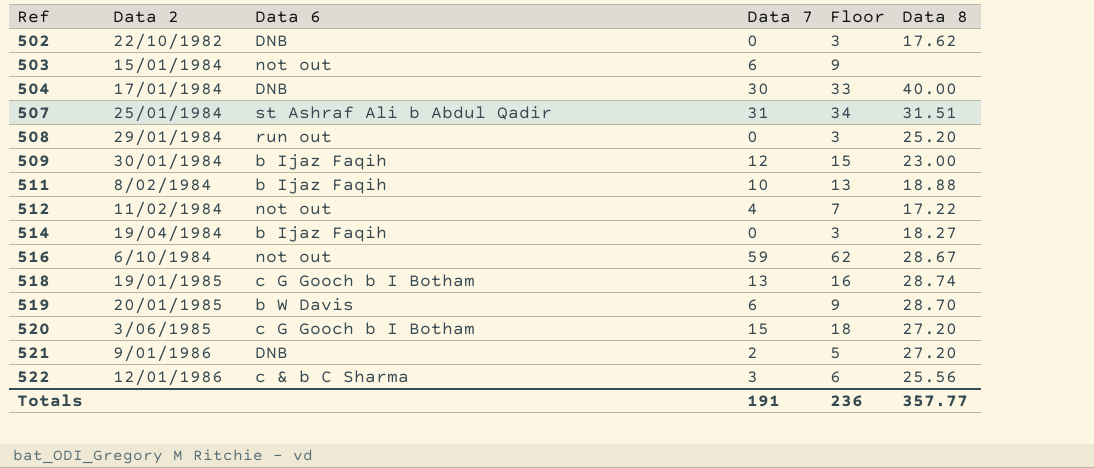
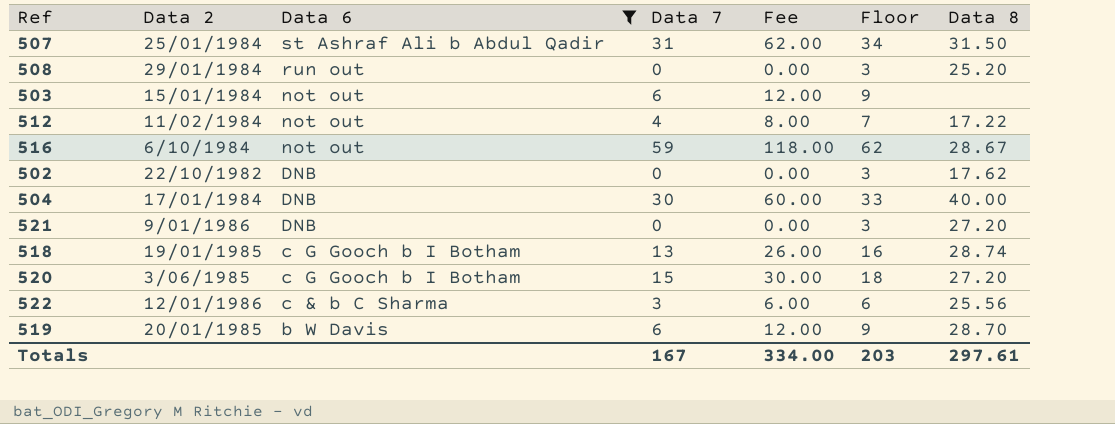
filter: none -> Data 6 != b Ijaz Faqih
row order: Ref ascending -> Data 6 descending
column Fee | formula: none -> [Data 7] * 2
507 | Data 8: 31.51 -> 31.50
521 | Data 7: 2 -> 0
521 | Floor: 5 -> 3
Totals | Data 7: 191 -> 167
Totals | Floor: 236 -> 203
Totals | Data 8: 357.77 -> 297.61

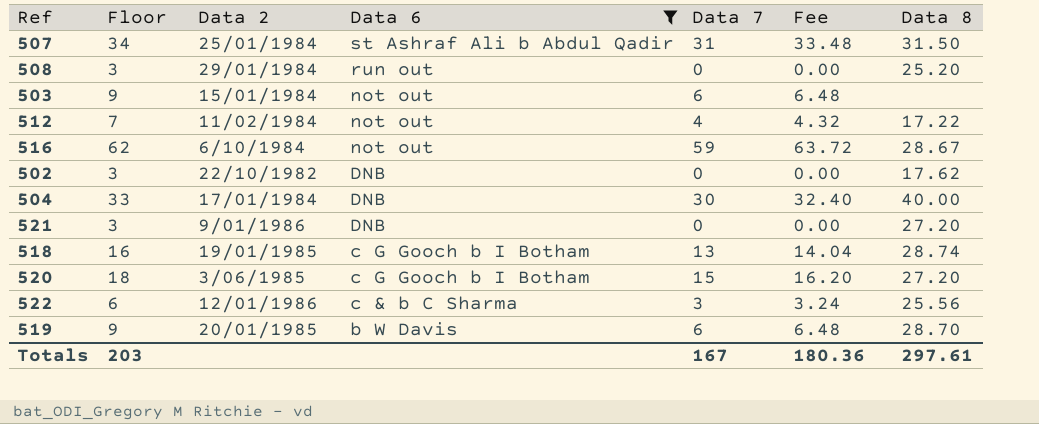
column Floor | position: 6 -> 2
column Fee | formula: [Data 7] * 2 -> [Data 7] * 1.08
Totals | Fee: 334.00 -> 180.36

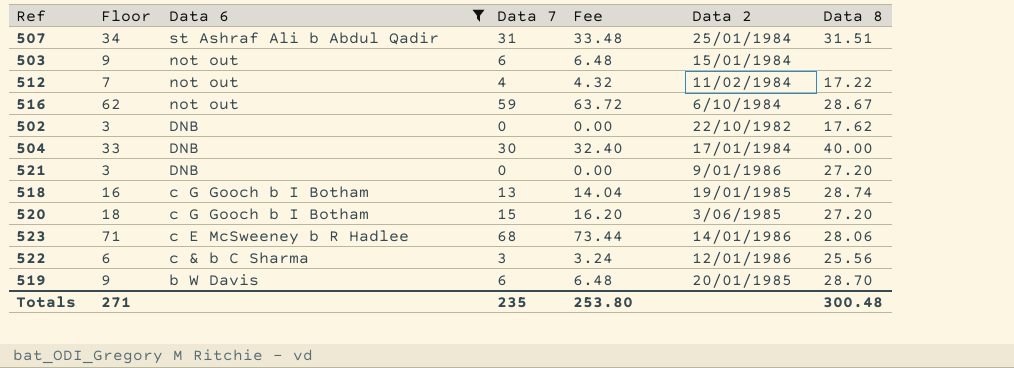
column Data 2 | position: 3 -> 6
row 508: 3 | 29/01/1984 | run out | 0 | 0.00 | 25.20 -> none
507 | Data 8: 31.50 -> 31.51
row 523: none -> 71 | c E McSweeney b R Hadlee | 68 | 73.44 | 14/01/1986 | 28.06
Totals | Floor: 203 -> 271
Totals | Data 7: 167 -> 235
Totals | Fee: 180.36 -> 253.80
Totals | Data 8: 297.61 -> 300.48

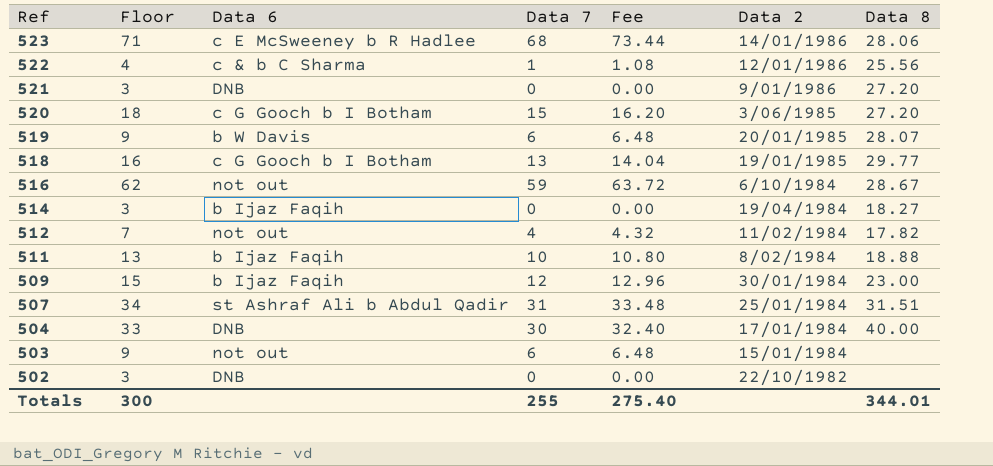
filter: Data 6 != b Ijaz Faqih -> none
row order: Data 6 descending -> Ref descending
522 | Floor: 6 -> 4
522 | Data 7: 3 -> 1
522 | Fee: 3.24 -> 1.08
519 | Data 8: 28.70 -> 28.07
518 | Data 8: 28.74 -> 29.77
512 | Data 8: 17.22 -> 17.82
502 | Data 8: 17.62 -> none
Totals | Floor: 271 -> 300
Totals | Data 7: 235 -> 255
Totals | Fee: 253.80 -> 275.40
Totals | Data 8: 300.48 -> 344.01

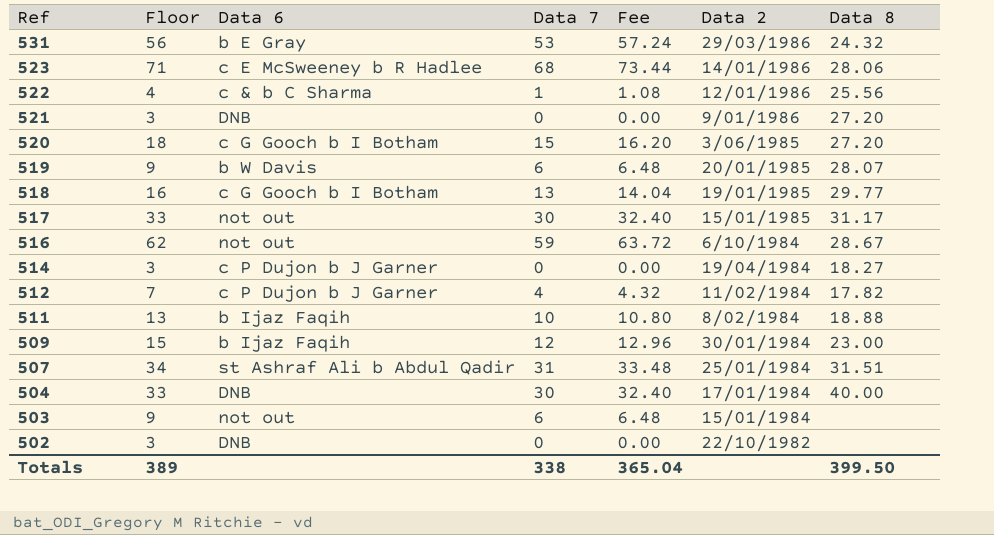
row 531: none -> 56 | b E Gray | 53 | 57.24 | 29/03/1986 | 24.32
row 517: none -> 33 | not out | 30 | 32.40 | 15/01/1985 | 31.17
514 | Data 6: b Ijaz Faqih -> c P Dujon b J Garner
512 | Data 6: not out -> c P Dujon b J Garner
Totals | Floor: 300 -> 389
Totals | Data 7: 255 -> 338
Totals | Fee: 275.40 -> 365.04
Totals | Data 8: 344.01 -> 399.50

